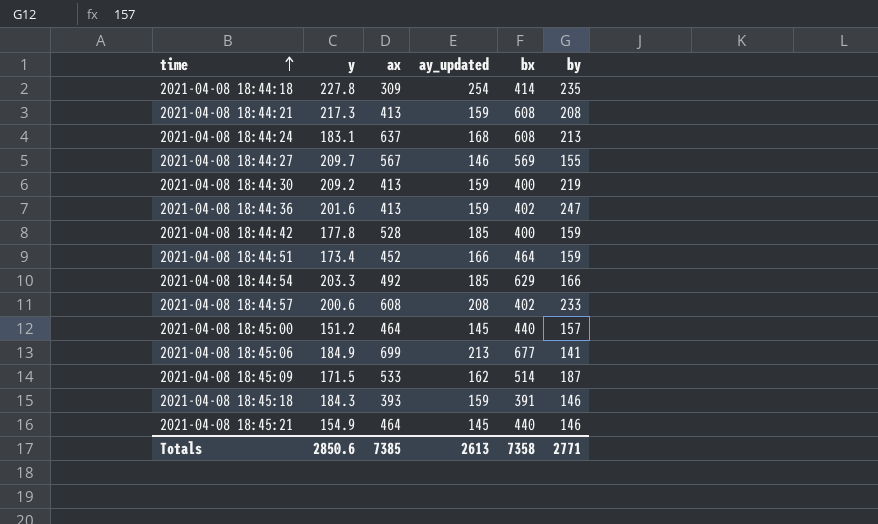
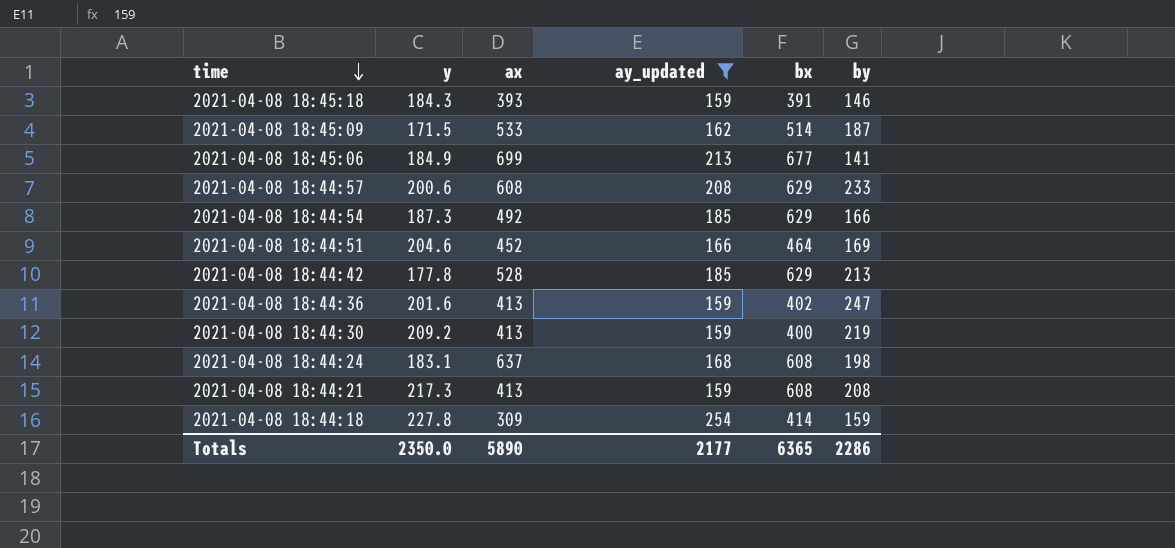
filter: none -> ay_updated >= 159
row order: time ascending -> time descending
2021-04-08 18:44:57 | bx: 402 -> 629
2021-04-08 18:44:54 | y: 203.3 -> 187.3
2021-04-08 18:44:51 | y: 173.4 -> 204.6
2021-04-08 18:44:51 | by: 159 -> 169
2021-04-08 18:44:42 | bx: 400 -> 629
2021-04-08 18:44:42 | by: 159 -> 213
2021-04-08 18:44:24 | by: 213 -> 198
2021-04-08 18:44:18 | by: 235 -> 159
Totals | y: 2850.6 -> 2350.0
Totals | ax: 7385 -> 5890
Totals | ay_updated: 2613 -> 2177
Totals | bx: 7358 -> 6365
Totals | by: 2771 -> 2286

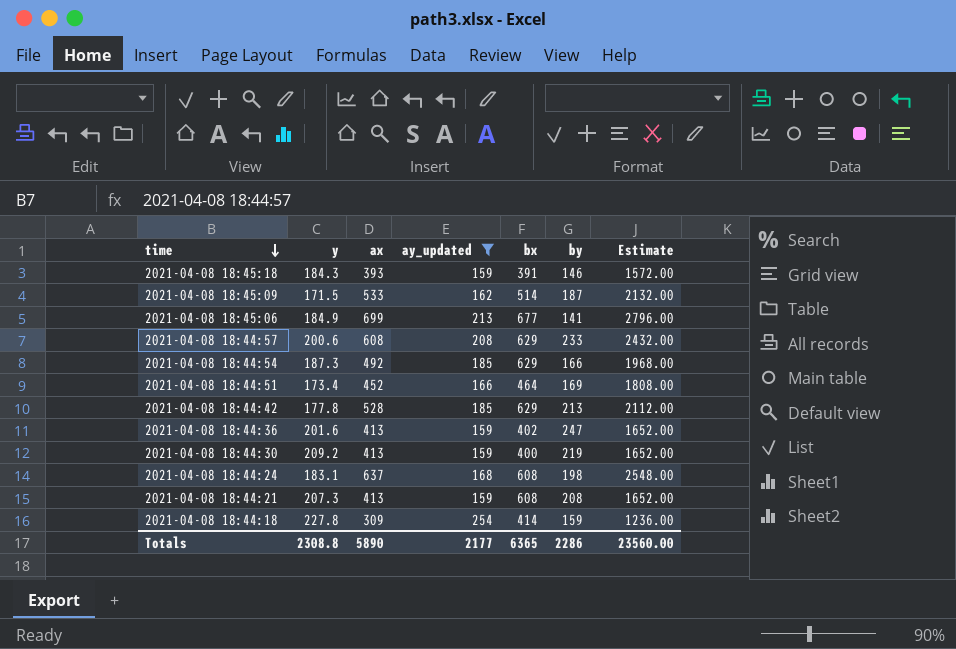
column Estimate | formula: none -> [ax] * 4
2021-04-08 18:44:51 | y: 204.6 -> 173.4
2021-04-08 18:44:21 | y: 217.3 -> 207.3
Totals | y: 2350.0 -> 2308.8

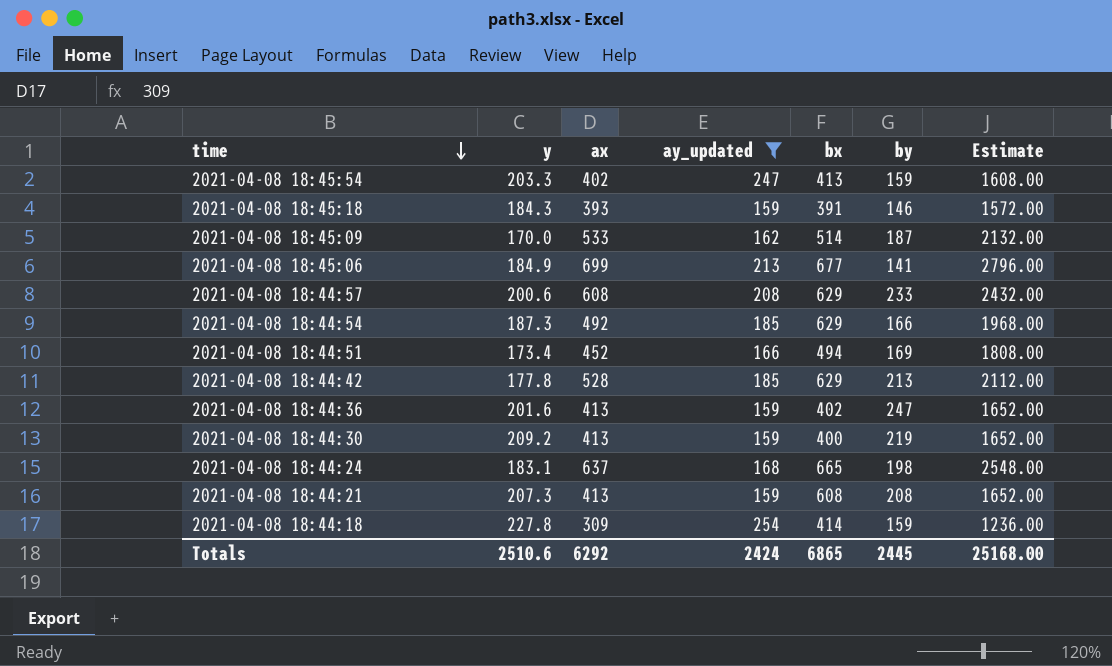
row 2021-04-08 18:45:54: none -> 203.3 | 402 | 247 | 413 | 159 | 1608.00
2021-04-08 18:45:09 | y: 171.5 -> 170.0
2021-04-08 18:44:51 | bx: 464 -> 494
2021-04-08 18:44:24 | bx: 608 -> 665
Totals | y: 2308.8 -> 2510.6
Totals | ax: 5890 -> 6292
Totals | ay_updated: 2177 -> 2424
Totals | bx: 6365 -> 6865
Totals | by: 2286 -> 2445
Totals | Estimate: 23560.00 -> 25168.00

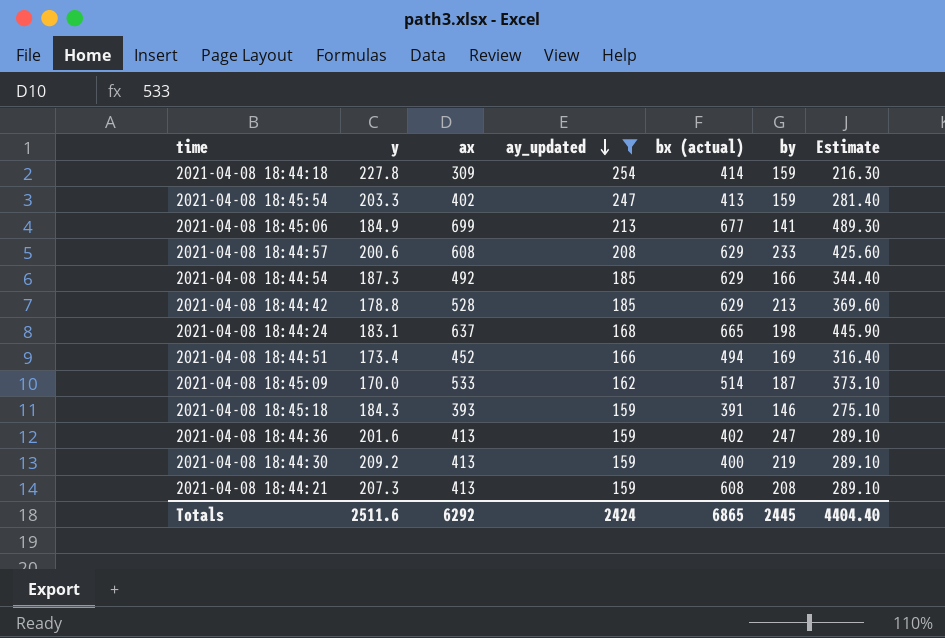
row order: time descending -> ay_updated descending
column name: bx -> bx (actual)
column Estimate | formula: [ax] * 4 -> [ax] * 0.7
2021-04-08 18:44:42 | y: 177.8 -> 178.8
Totals | y: 2510.6 -> 2511.6
Totals | Estimate: 25168.00 -> 4404.40

